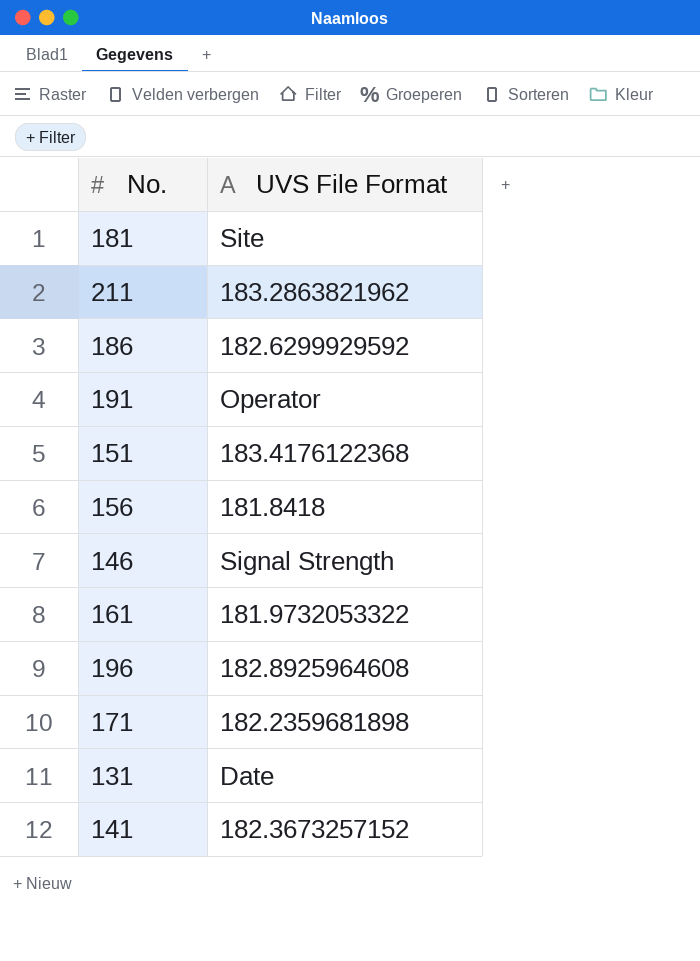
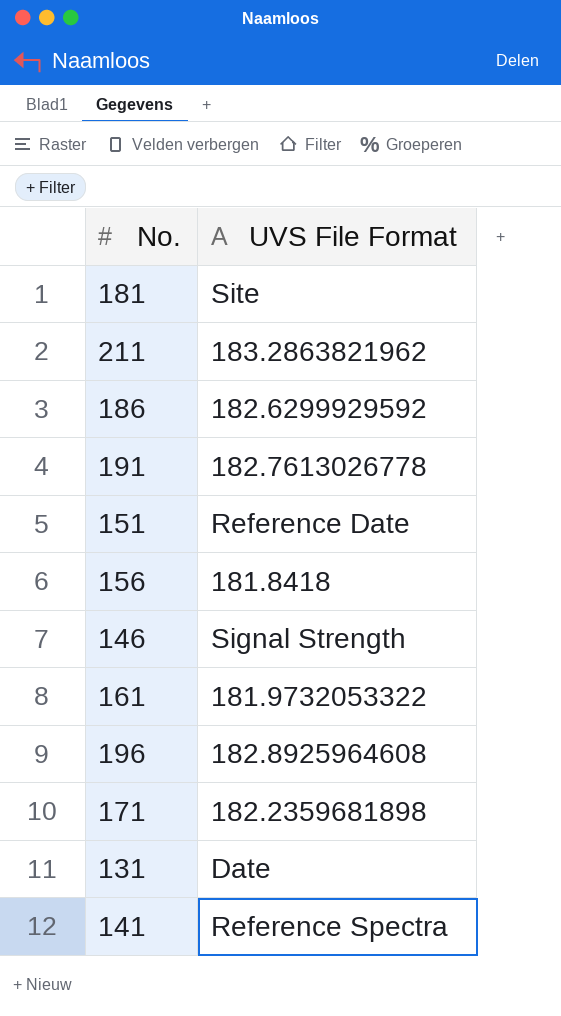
191 | UVS File Format: Operator -> 182.7613026778
151 | UVS File Format: 183.4176122368 -> Reference Date
141 | UVS File Format: 182.3673257152 -> Reference Spectra

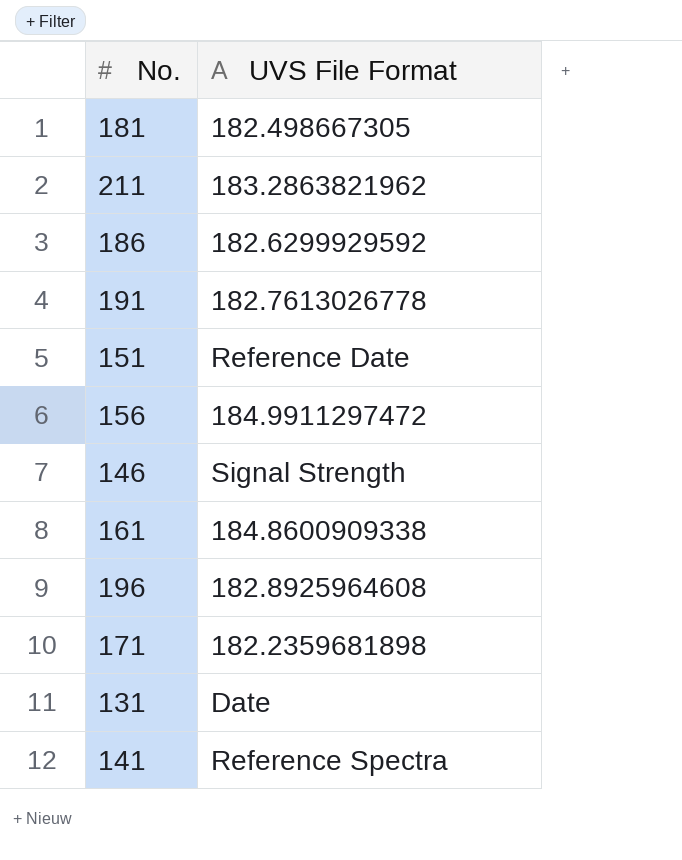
181 | UVS File Format: Site -> 182.498667305
156 | UVS File Format: 181.8418 -> 184.9911297472
161 | UVS File Format: 181.9732053322 -> 184.8600909338

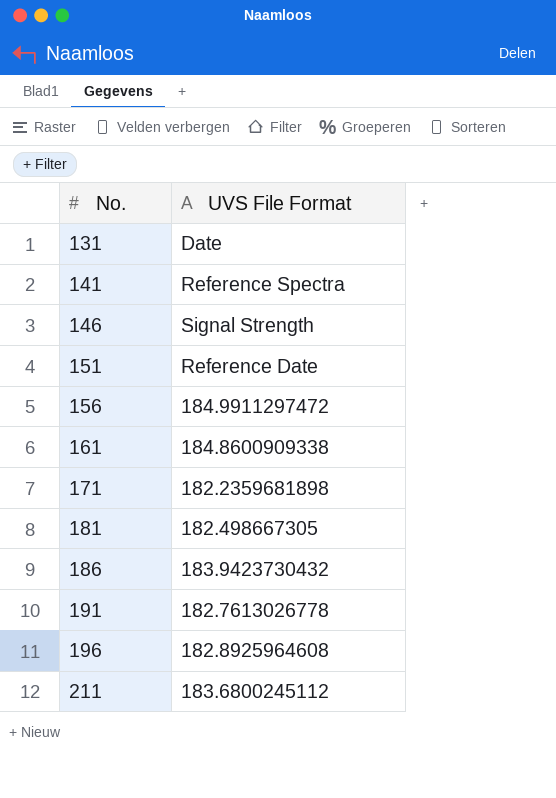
row order: none -> No. ascending
186 | UVS File Format: 182.6299929592 -> 183.9423730432
211 | UVS File Format: 183.2863821962 -> 183.6800245112

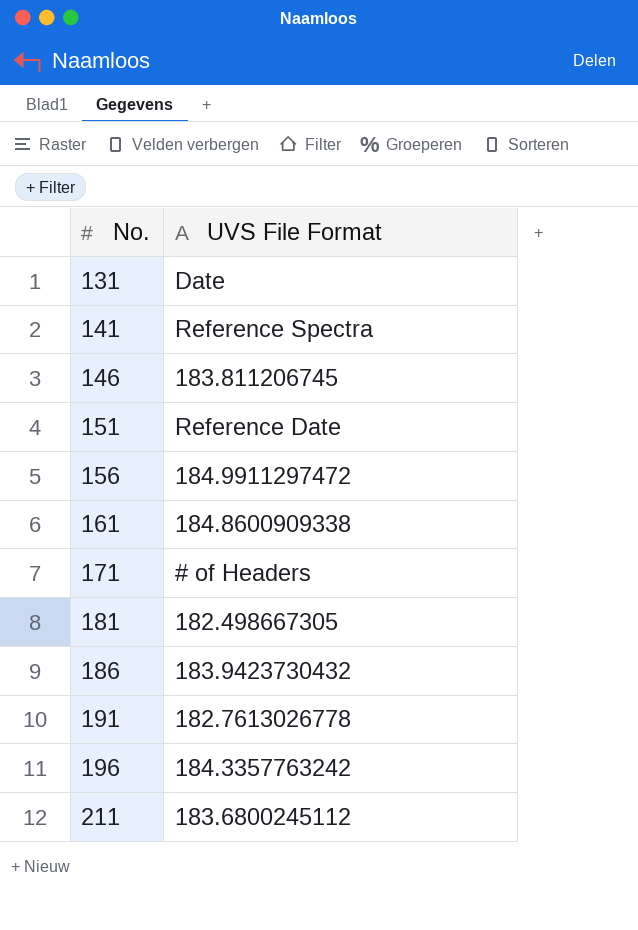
146 | UVS File Format: Signal Strength -> 183.811206745
171 | UVS File Format: 182.2359681898 -> # of Headers
196 | UVS File Format: 182.8925964608 -> 184.3357763242

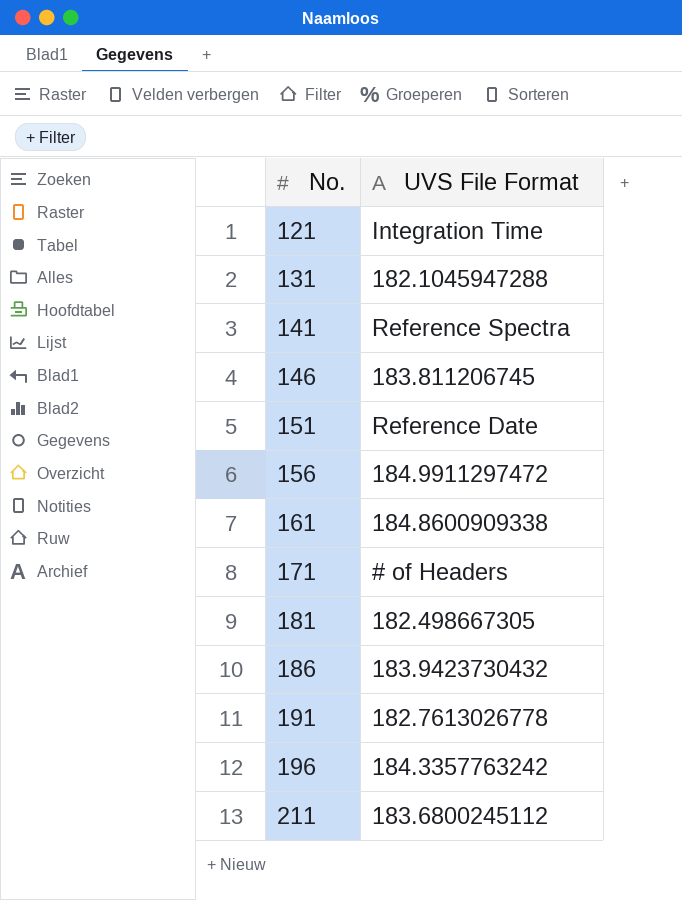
row 121: none -> Integration Time
131 | UVS File Format: Date -> 182.1045947288

